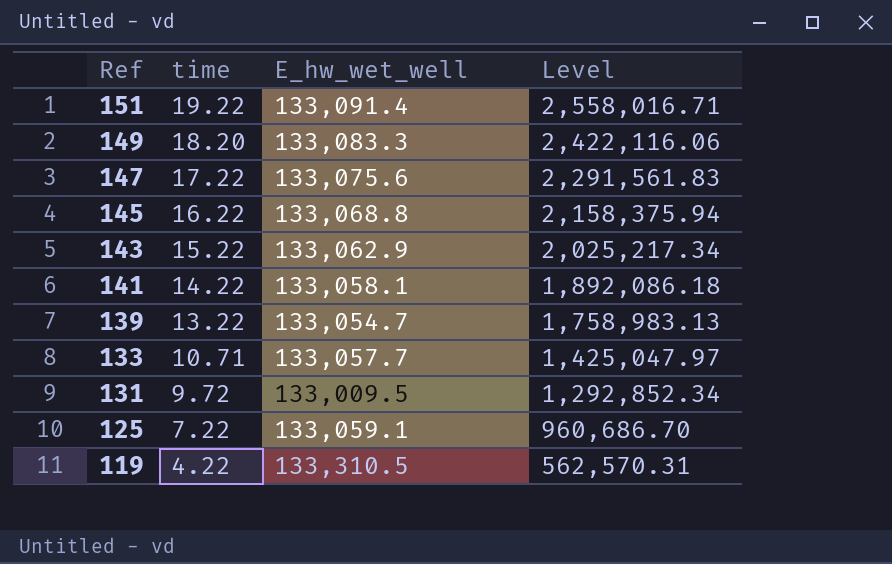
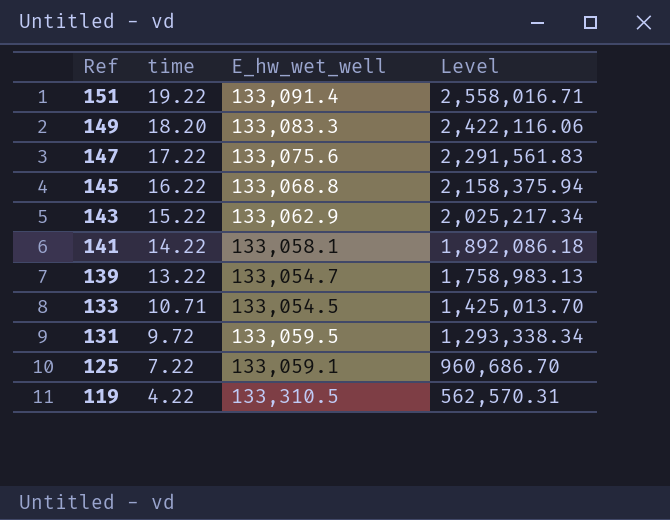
133 | E_hw_wet_well: 133,057.7 -> 133,054.5
133 | Level: 1,425,047.97 -> 1,425,013.70
131 | E_hw_wet_well: 133,009.5 -> 133,059.5
131 | Level: 1,292,852.34 -> 1,293,338.34

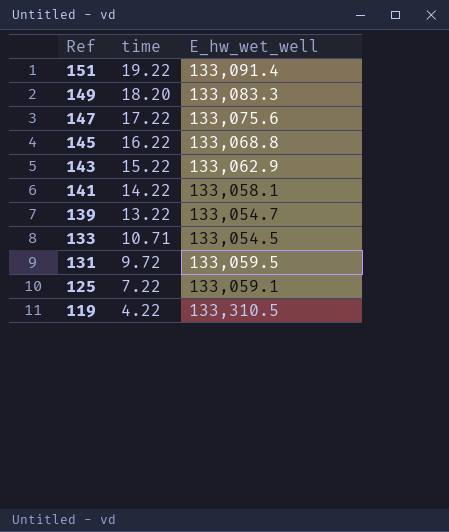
column Level | formula: [time] * [E_hw_wet_well] -> none

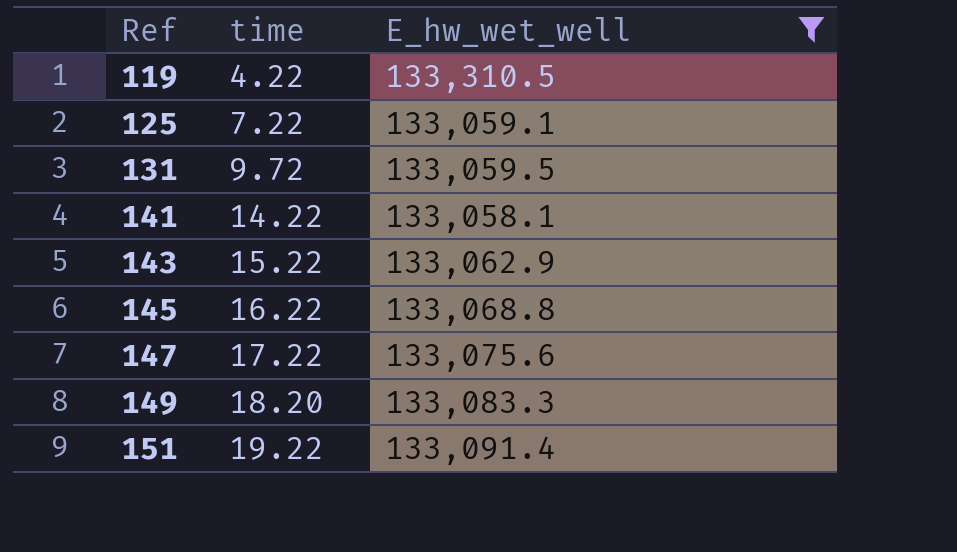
filter: none -> E_hw_wet_well >= 133,058.1
row order: Ref descending -> Ref ascending

